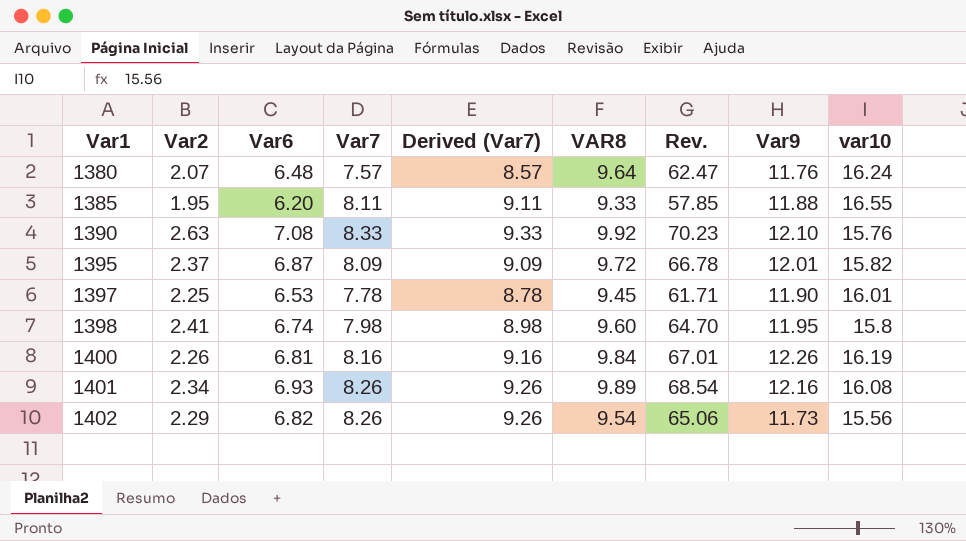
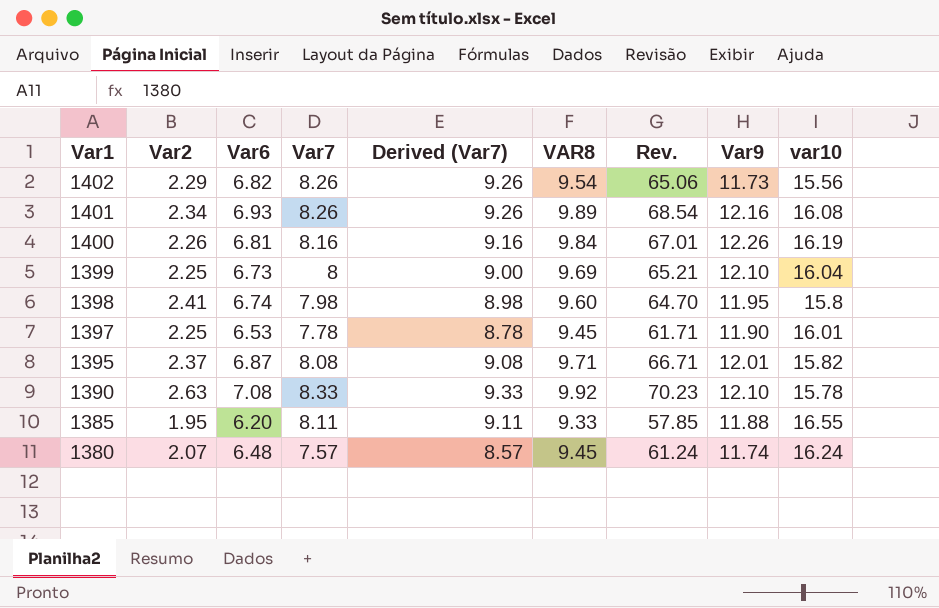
row order: Var1 ascending -> Var1 descending
row 1399: none -> 2.25 | 6.73 | 8 | 9.00 | 9.69 | 65.21 | 12.10 | 16.04
1395 | Var7: 8.09 -> 8.08
1395 | Derived (Var7): 9.09 -> 9.08
1395 | VAR8: 9.72 -> 9.71
1395 | Rev.: 66.78 -> 66.71
1390 | var10: 15.76 -> 15.78
1380 | VAR8: 9.64 -> 9.45
1380 | Rev.: 62.47 -> 61.24
1380 | Var9: 11.76 -> 11.74

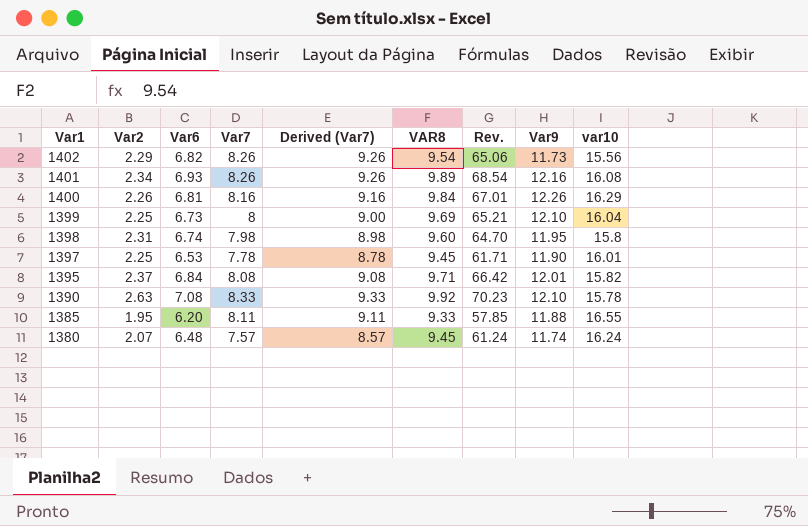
1400 | var10: 16.19 -> 16.29
1398 | Var2: 2.41 -> 2.31
1395 | Var6: 6.87 -> 6.84
1395 | Rev.: 66.71 -> 66.42

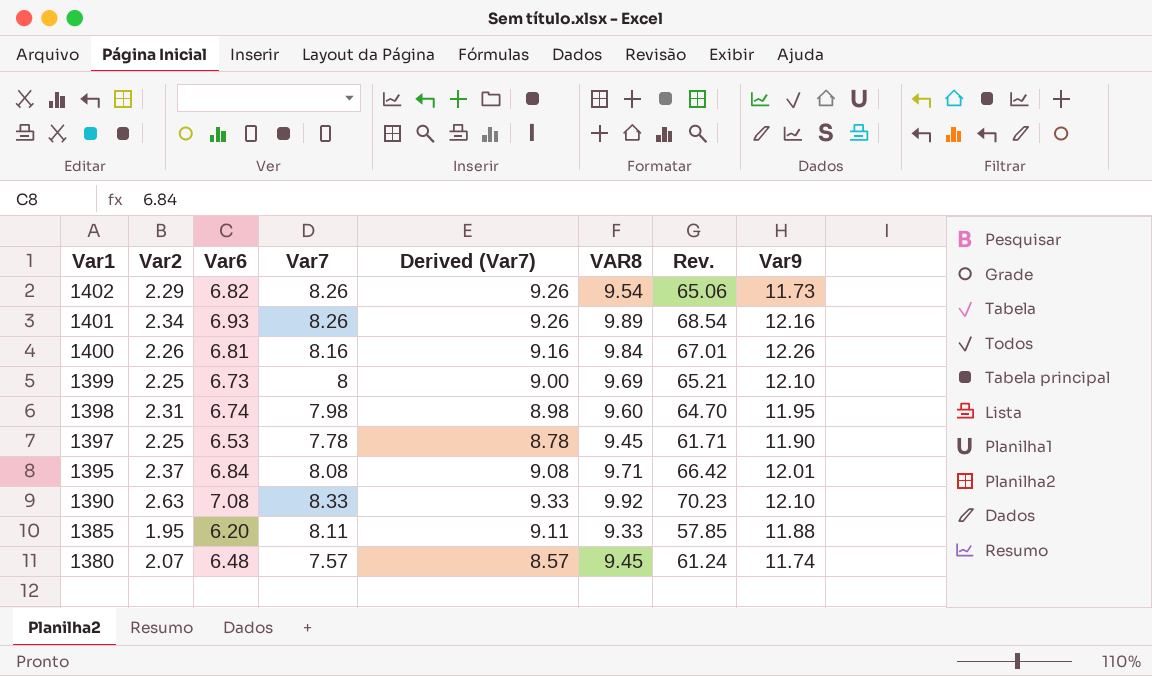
column var10 | position: 9 -> none

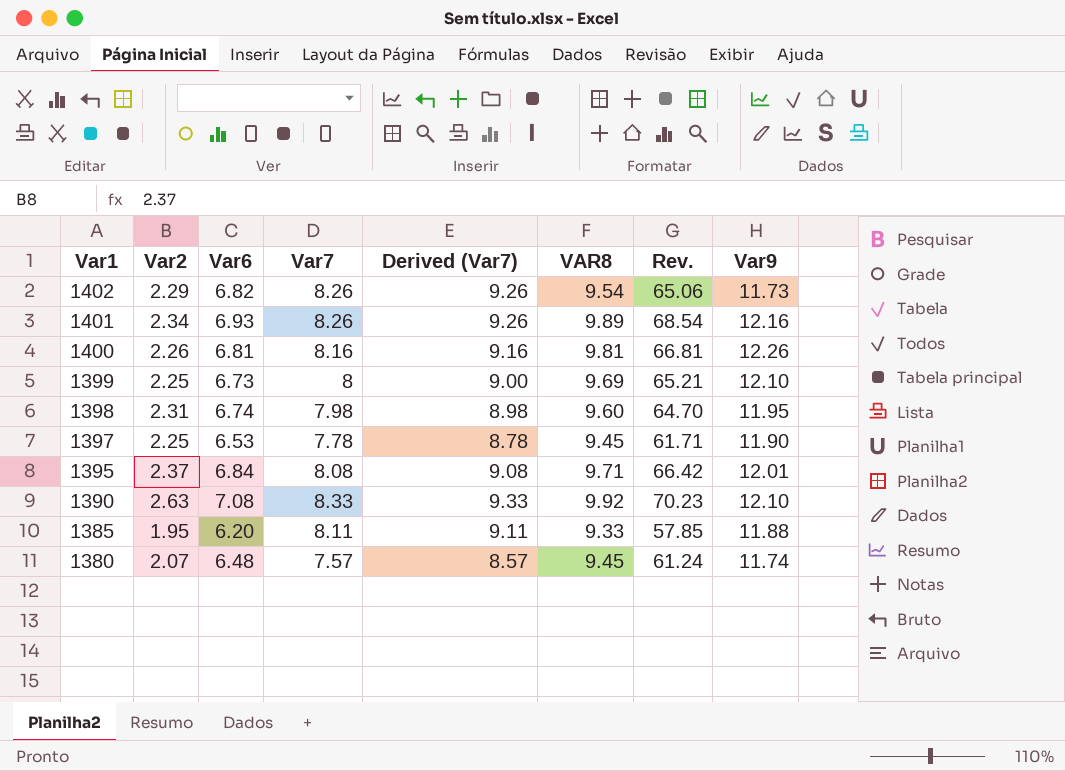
1400 | VAR8: 9.84 -> 9.81
1400 | Rev.: 67.01 -> 66.81

